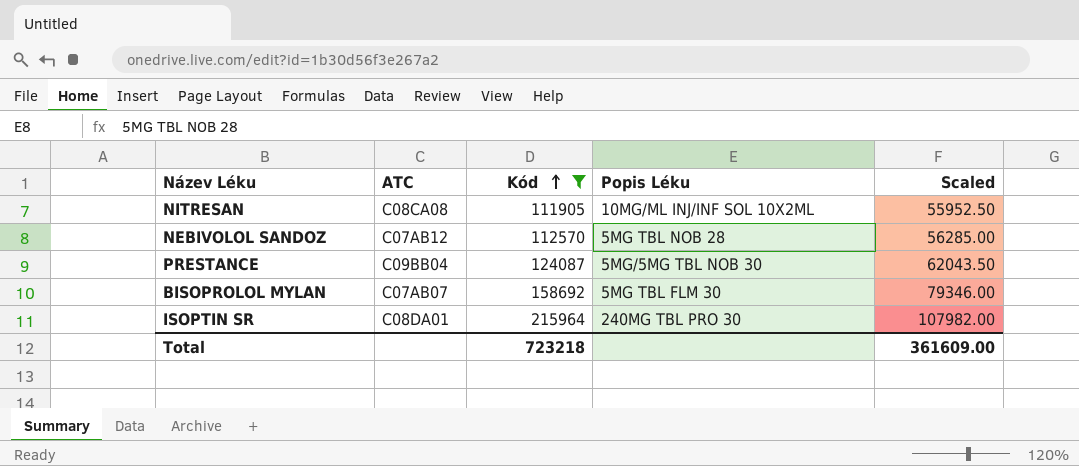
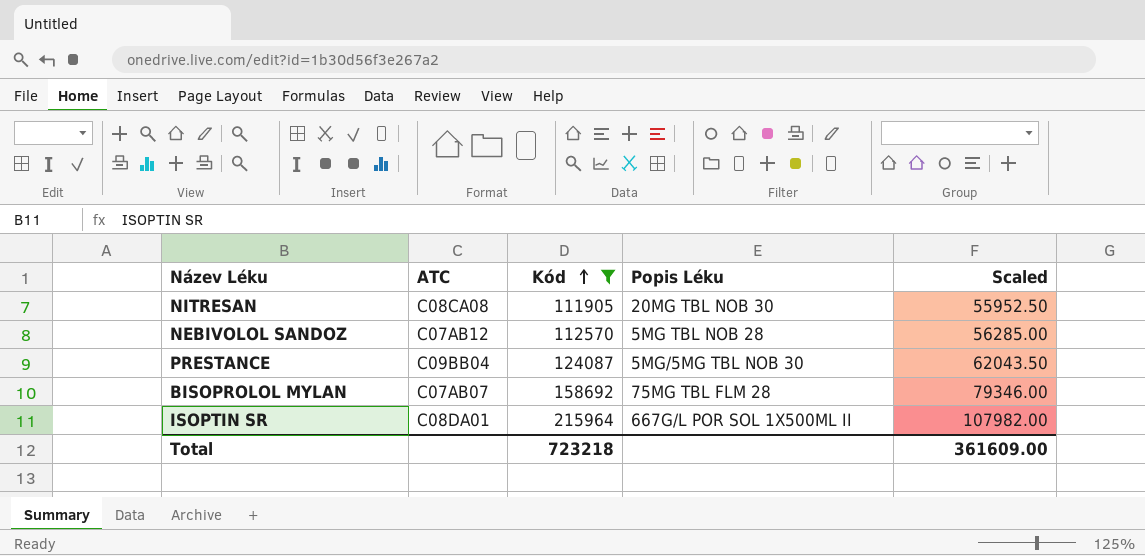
NITRESAN | Popis Léku: 10MG/ML INJ/INF SOL 10X2ML -> 20MG TBL NOB 30
BISOPROLOL MYLAN | Popis Léku: 5MG TBL FLM 30 -> 75MG TBL FLM 28
ISOPTIN SR | Popis Léku: 240MG TBL PRO 30 -> 667G/L POR SOL 1X500ML II

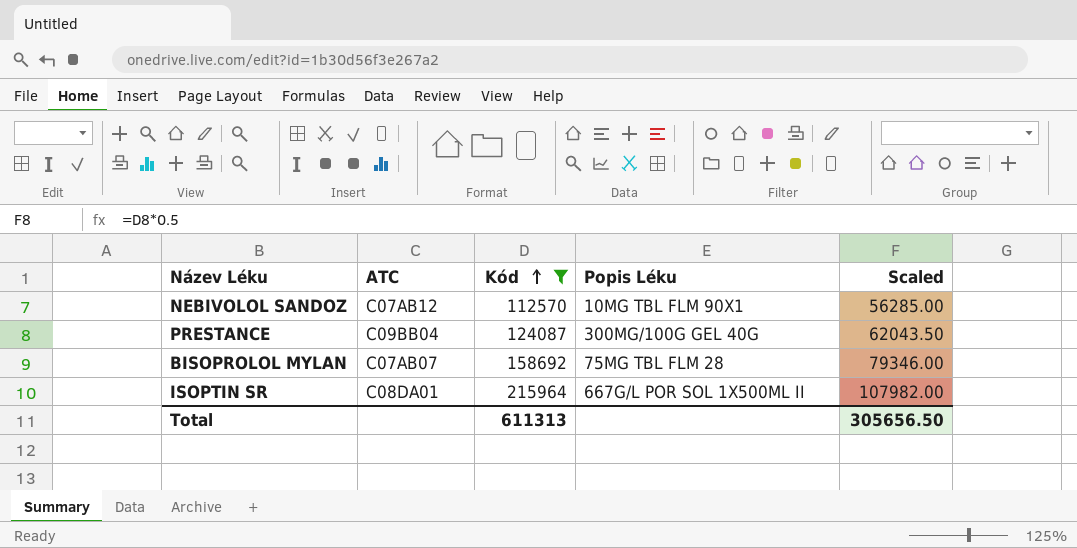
row NITRESAN: C08CA08 | 111905 | 20MG TBL NOB 30 | 55952.50 -> none
NEBIVOLOL SANDOZ | Popis Léku: 5MG TBL NOB 28 -> 10MG TBL FLM 90X1
PRESTANCE | Popis Léku: 5MG/5MG TBL NOB 30 -> 300MG/100G GEL 40G
Total | Kód: 723218 -> 611313
Total | Scaled: 361609.00 -> 305656.50

